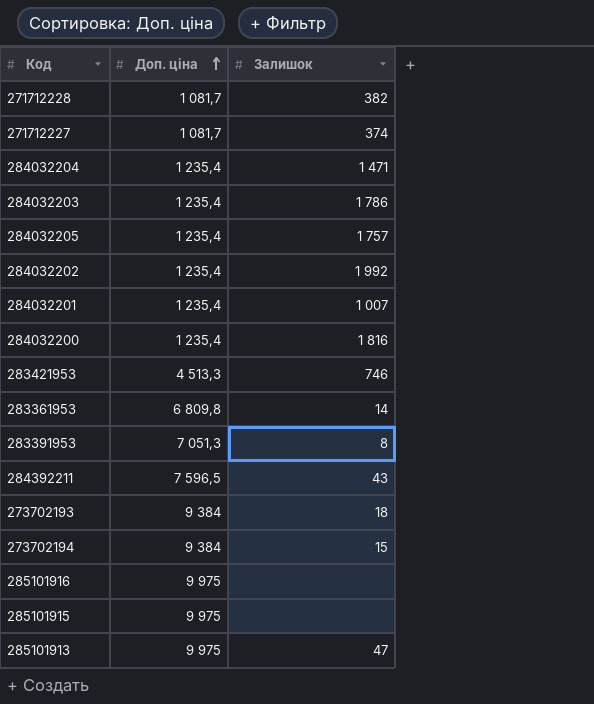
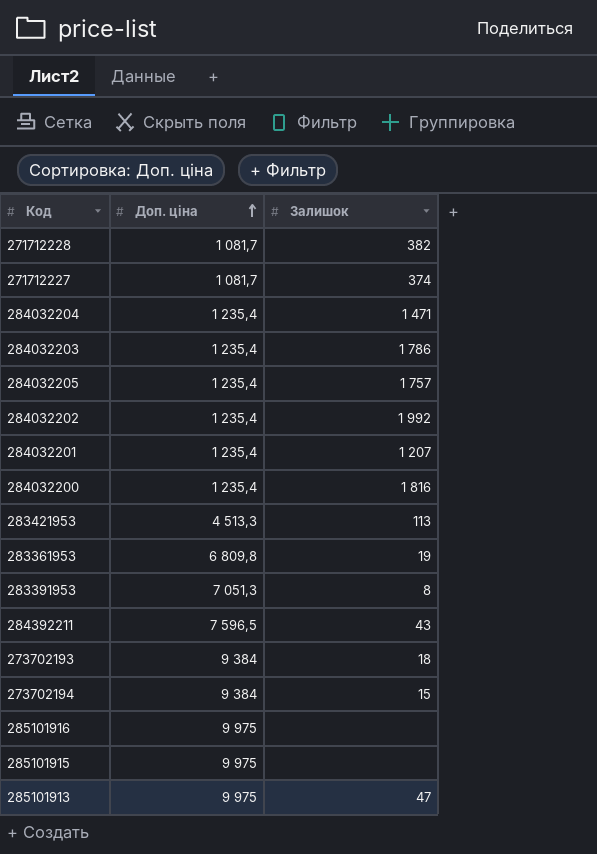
284032201 | Залишок: 1 007 -> 1 207
283421953 | Залишок: 746 -> 113
283361953 | Залишок: 14 -> 19

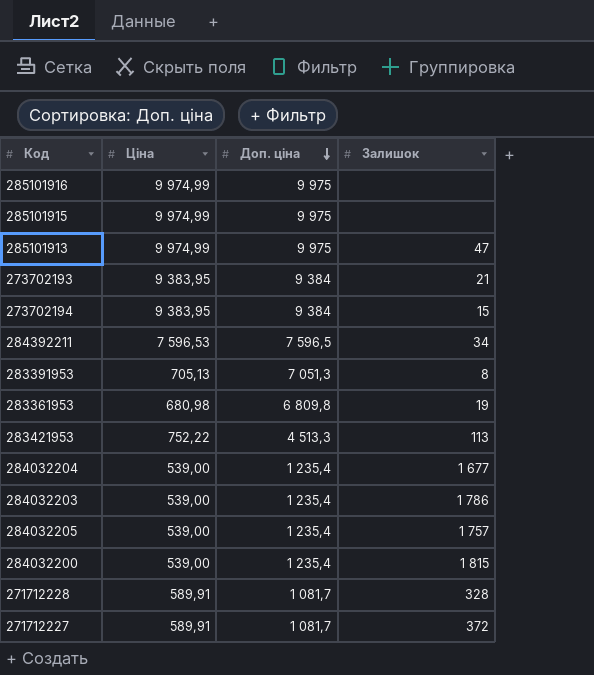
row order: Доп. ціна ascending -> Доп. ціна descending
column Ціна | position: none -> 2
row 284032202: 1 235,4 | 1 992 -> none
row 284032201: 1 235,4 | 1 207 -> none
273702193 | Залишок: 18 -> 21
284392211 | Залишок: 43 -> 34
284032204 | Залишок: 1 471 -> 1 677
284032200 | Залишок: 1 816 -> 1 815
271712228 | Залишок: 382 -> 328
271712227 | Залишок: 374 -> 372

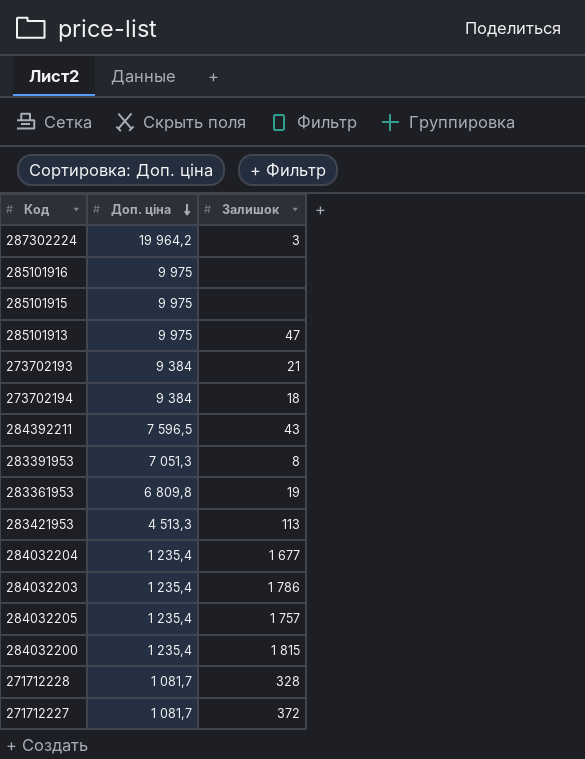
column Ціна | position: 2 -> none
row 287302224: none -> 19 964,2 | 3
273702194 | Залишок: 15 -> 18
284392211 | Залишок: 34 -> 43

